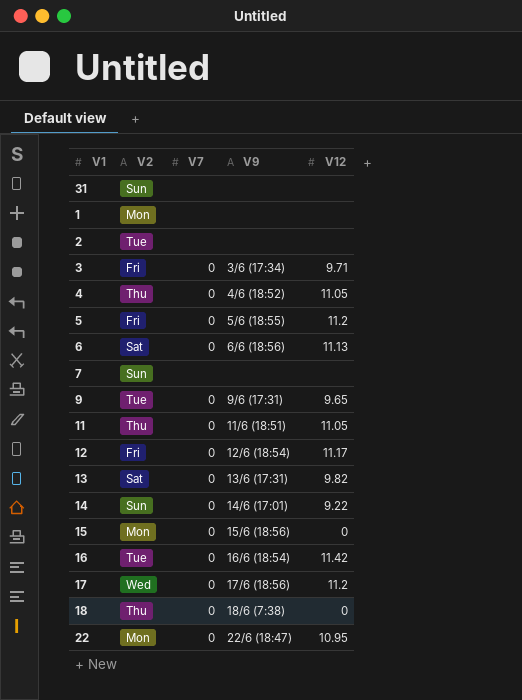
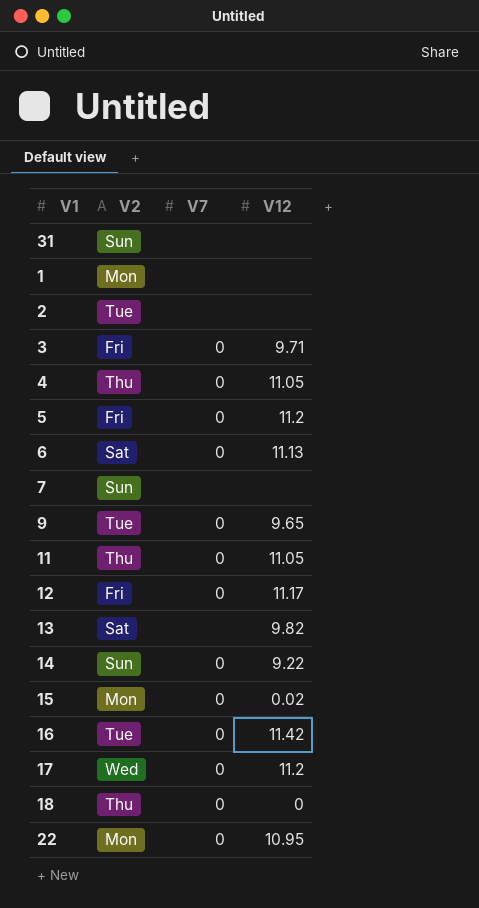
column V9 | position: 4 -> none
13 | V7: 0 -> none
15 | V12: 0 -> 0.02

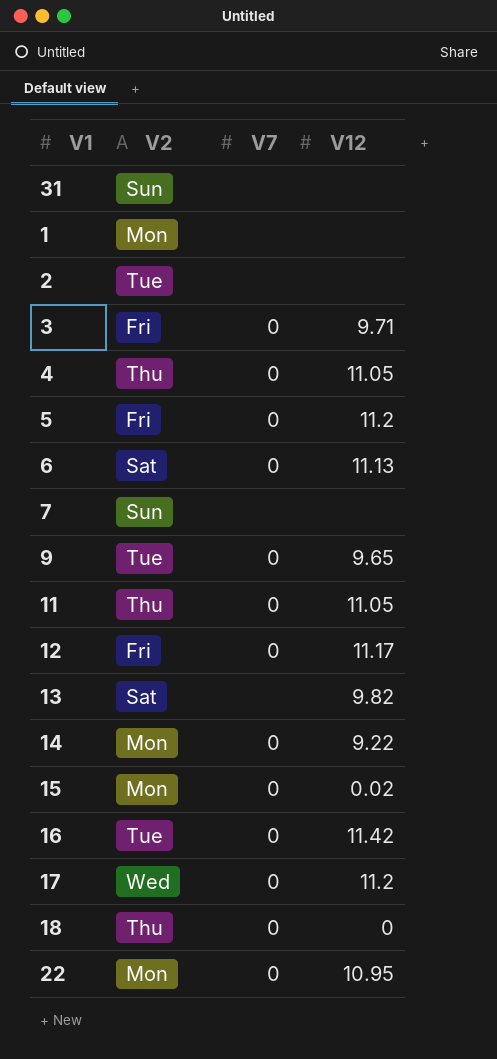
14 | V2: Sun -> Mon

